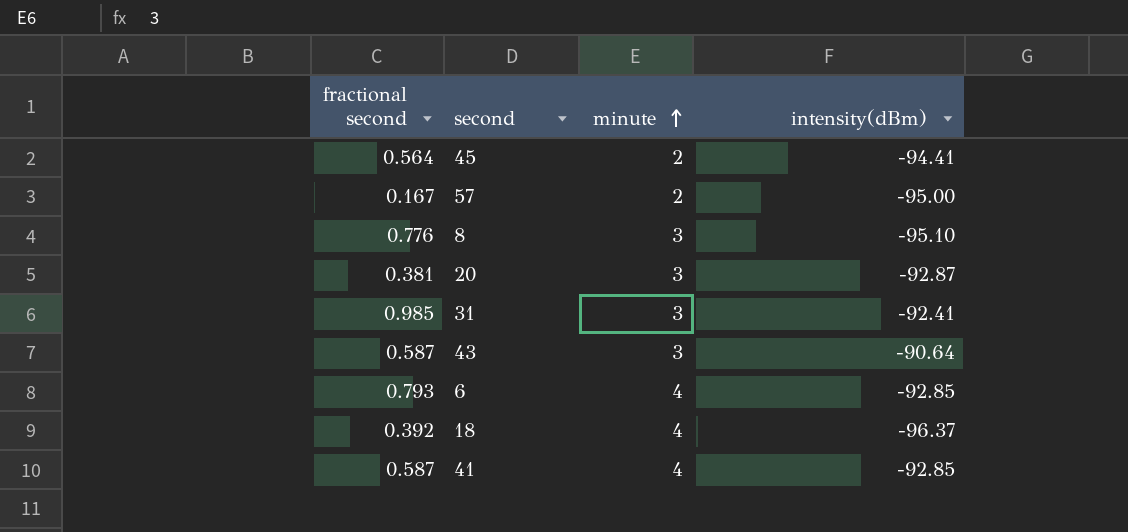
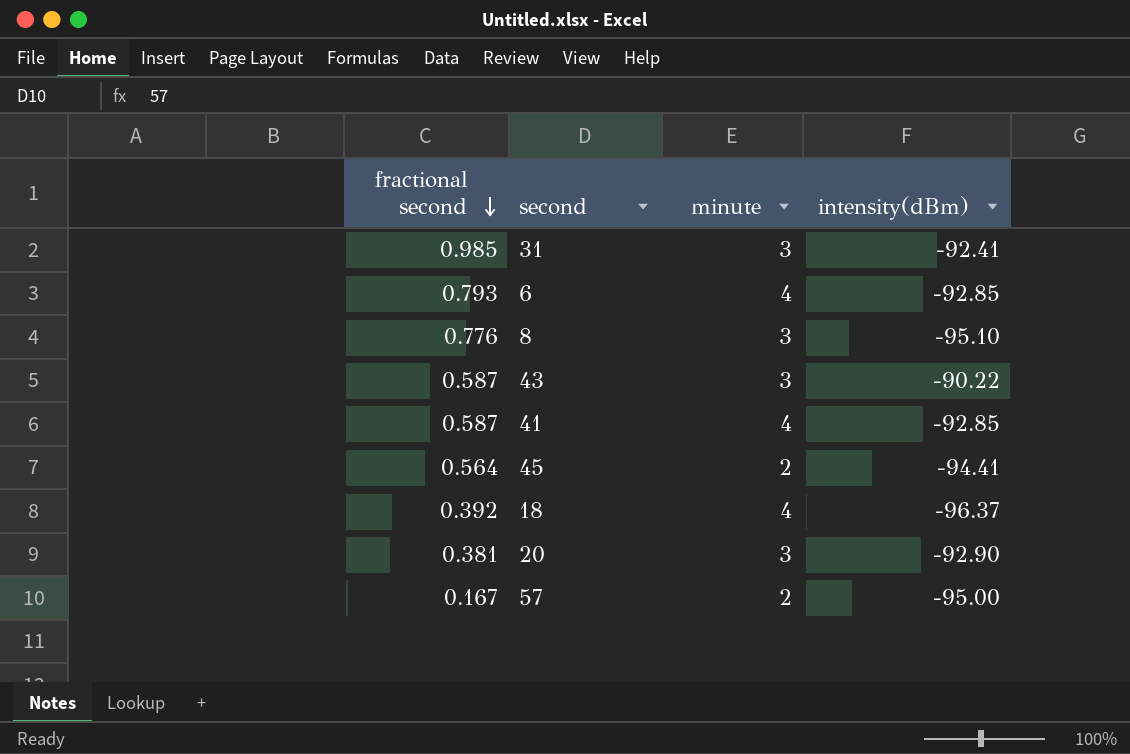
row order: minute ascending -> fractional second descending
43 | intensity(dBm): -90.64 -> -90.22
20 | intensity(dBm): -92.87 -> -92.90

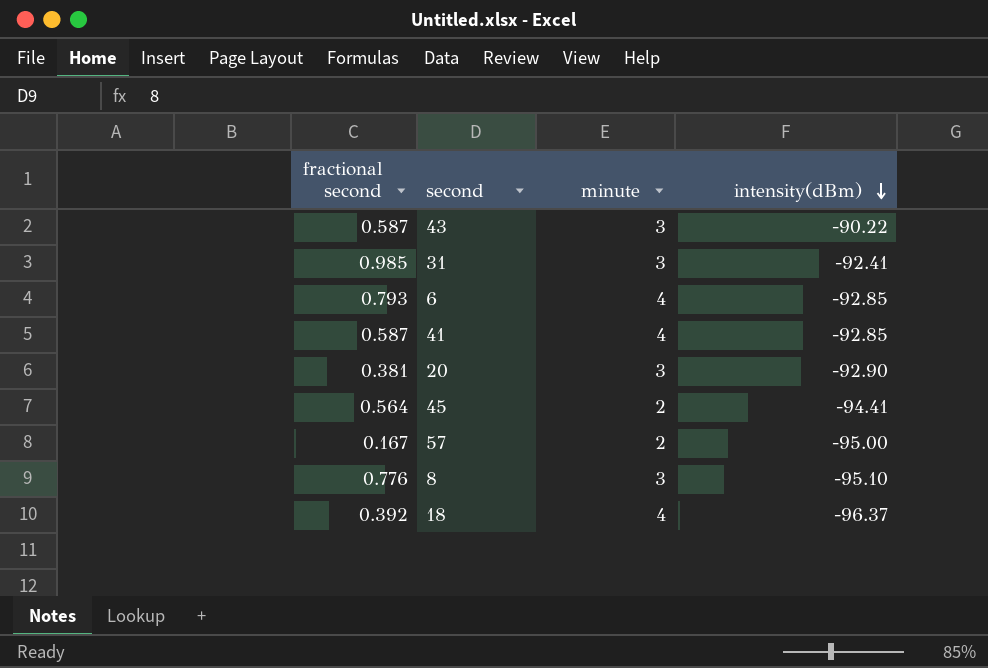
row order: fractional second descending -> intensity(dBm) descending

